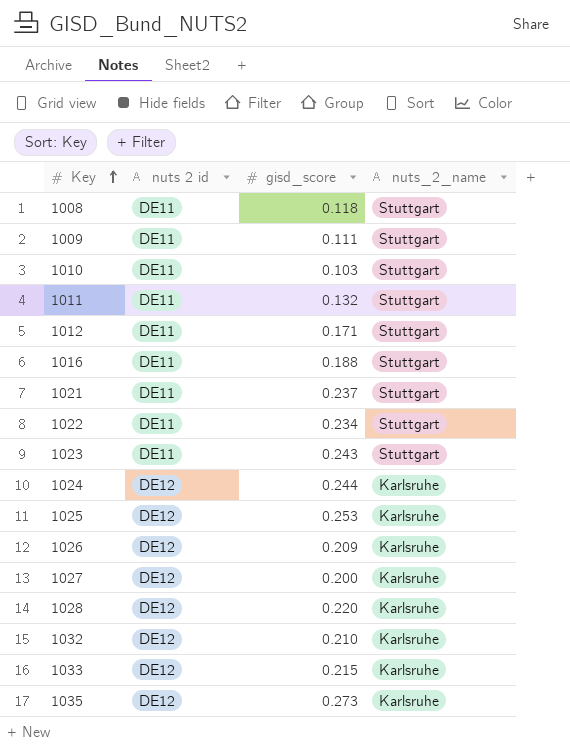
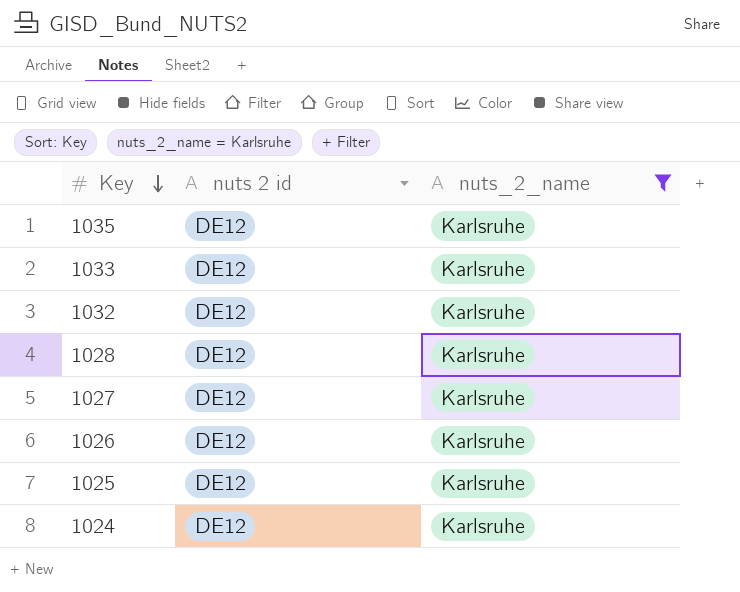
filter: none -> nuts_2_name = Karlsruhe
row order: Key ascending -> Key descending
column gisd_score | position: 3 -> none

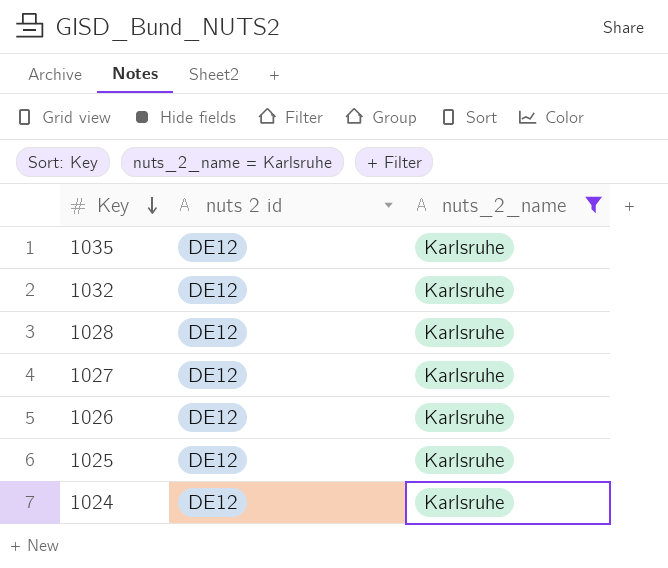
row 1033: DE12 | Karlsruhe -> none

